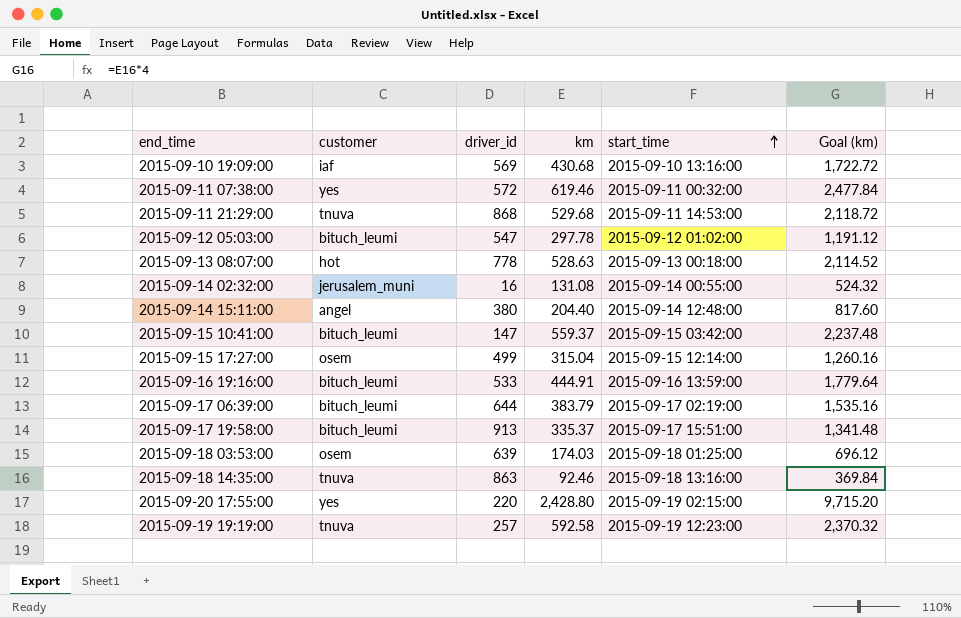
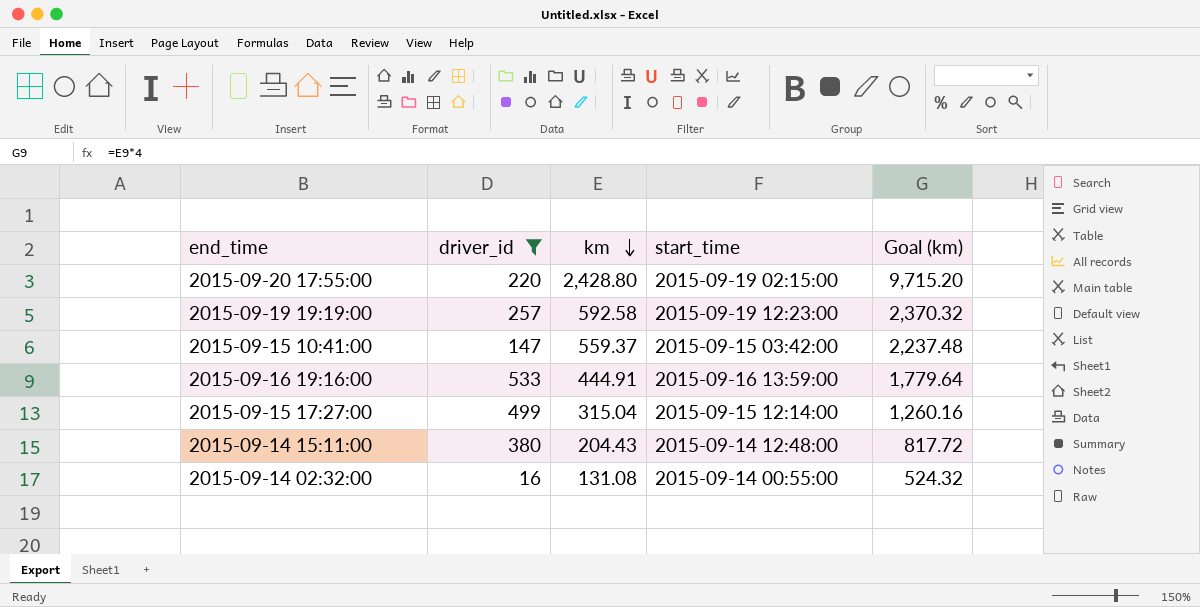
filter: none -> driver_id <= 533
row order: start_time ascending -> km descending
column customer | position: 2 -> none
2015-09-14 15:11:00 | km: 204.40 -> 204.43
2015-09-14 15:11:00 | Goal (km): 817.60 -> 817.72

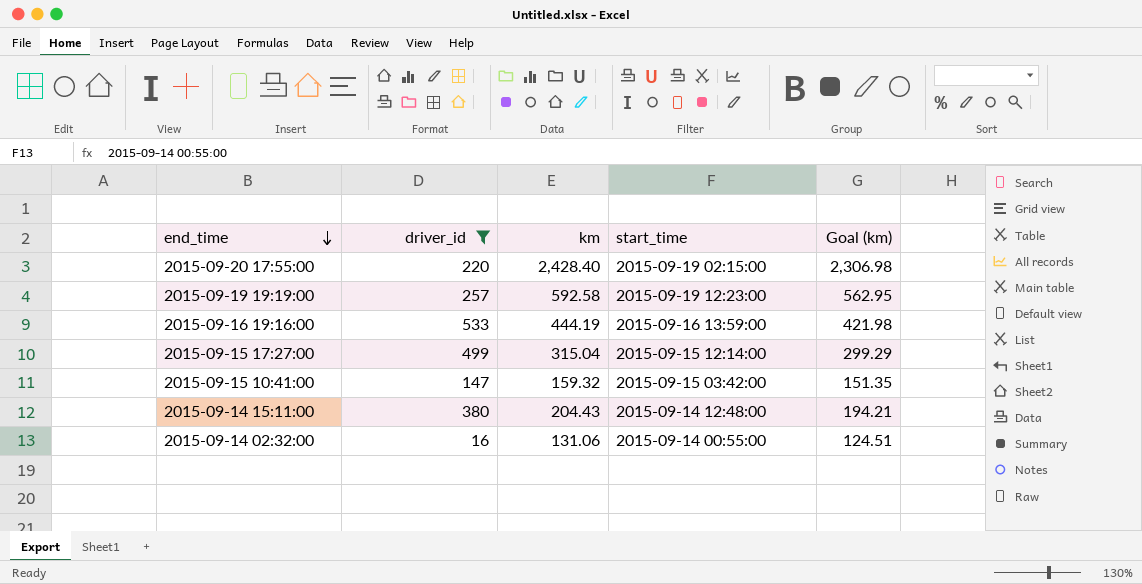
row order: km descending -> end_time descending
column Goal (km) | formula: [km] * 4 -> [km] * 0.95
2015-09-20 17:55:00 | km: 2,428.80 -> 2,428.40
2015-09-16 19:16:00 | km: 444.91 -> 444.19
2015-09-15 10:41:00 | km: 559.37 -> 159.32
2015-09-14 02:32:00 | km: 131.08 -> 131.06

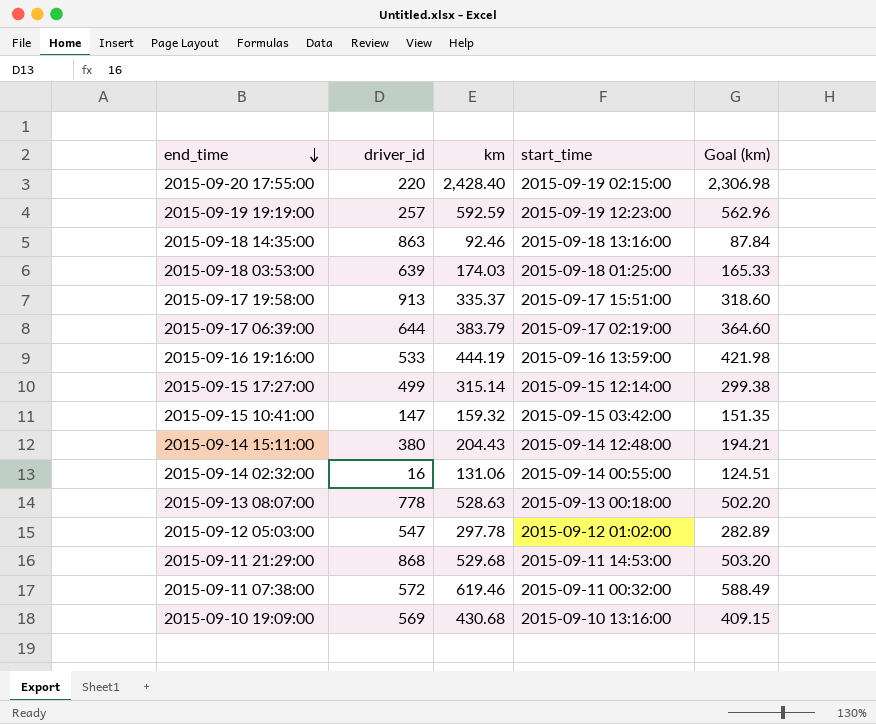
filter: driver_id <= 533 -> none
2015-09-19 19:19:00 | km: 592.58 -> 592.59
2015-09-19 19:19:00 | Goal (km): 562.95 -> 562.96
2015-09-15 17:27:00 | km: 315.04 -> 315.14
2015-09-15 17:27:00 | Goal (km): 299.29 -> 299.38

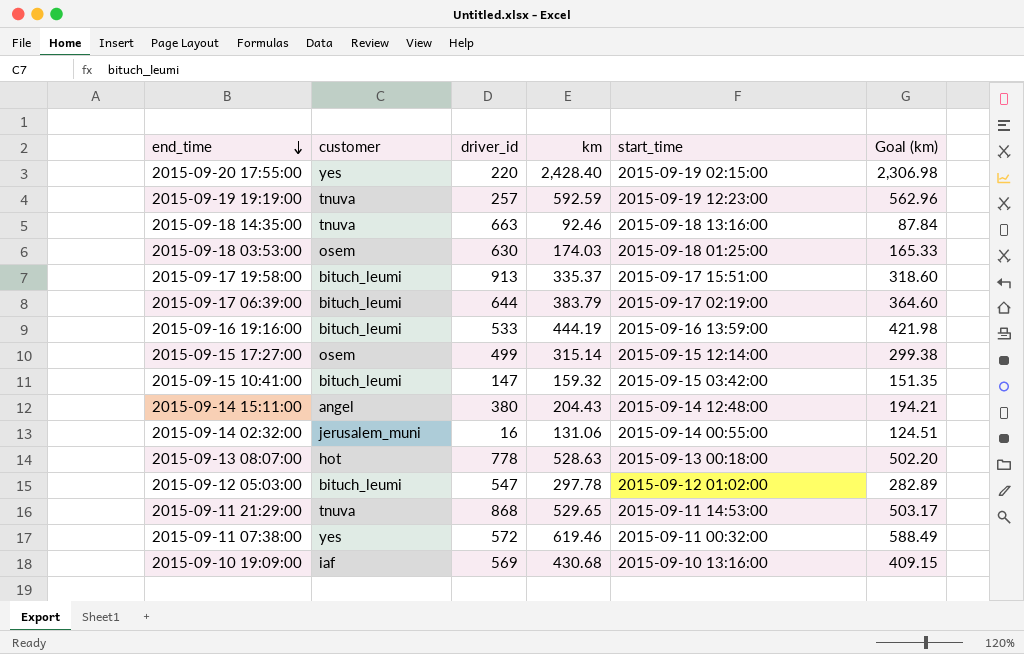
column customer | position: none -> 2
2015-09-18 14:35:00 | driver_id: 863 -> 663
2015-09-18 03:53:00 | driver_id: 639 -> 630
2015-09-11 21:29:00 | km: 529.68 -> 529.65
2015-09-11 21:29:00 | Goal (km): 503.20 -> 503.17

